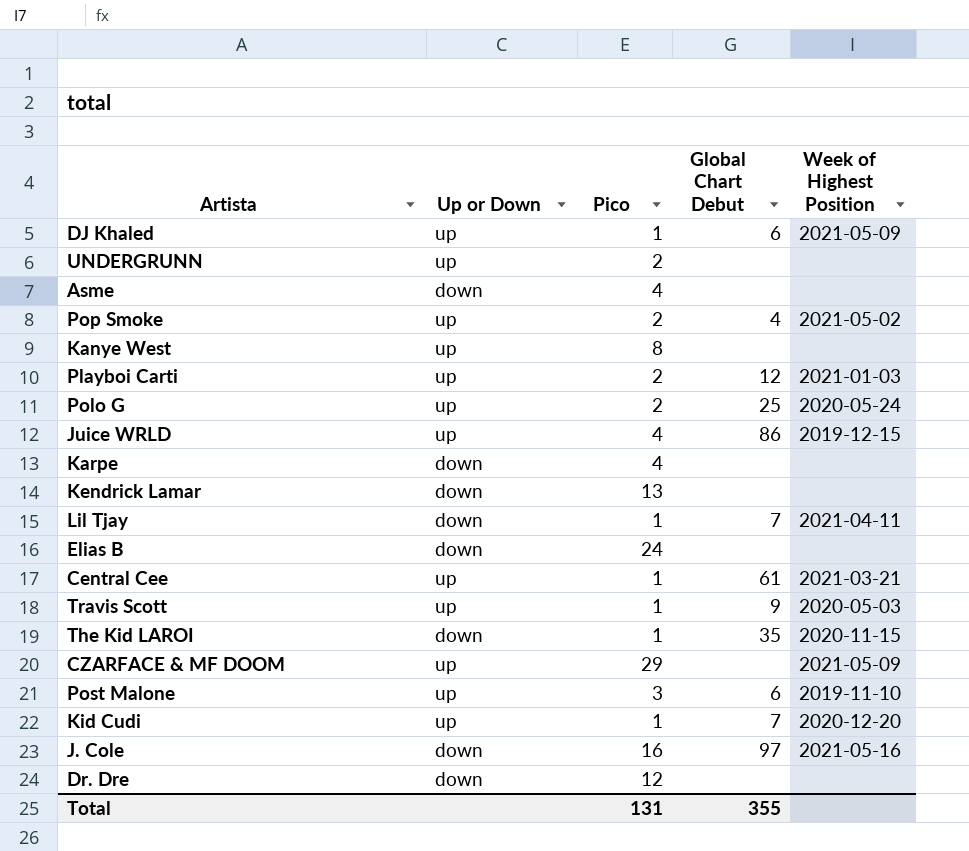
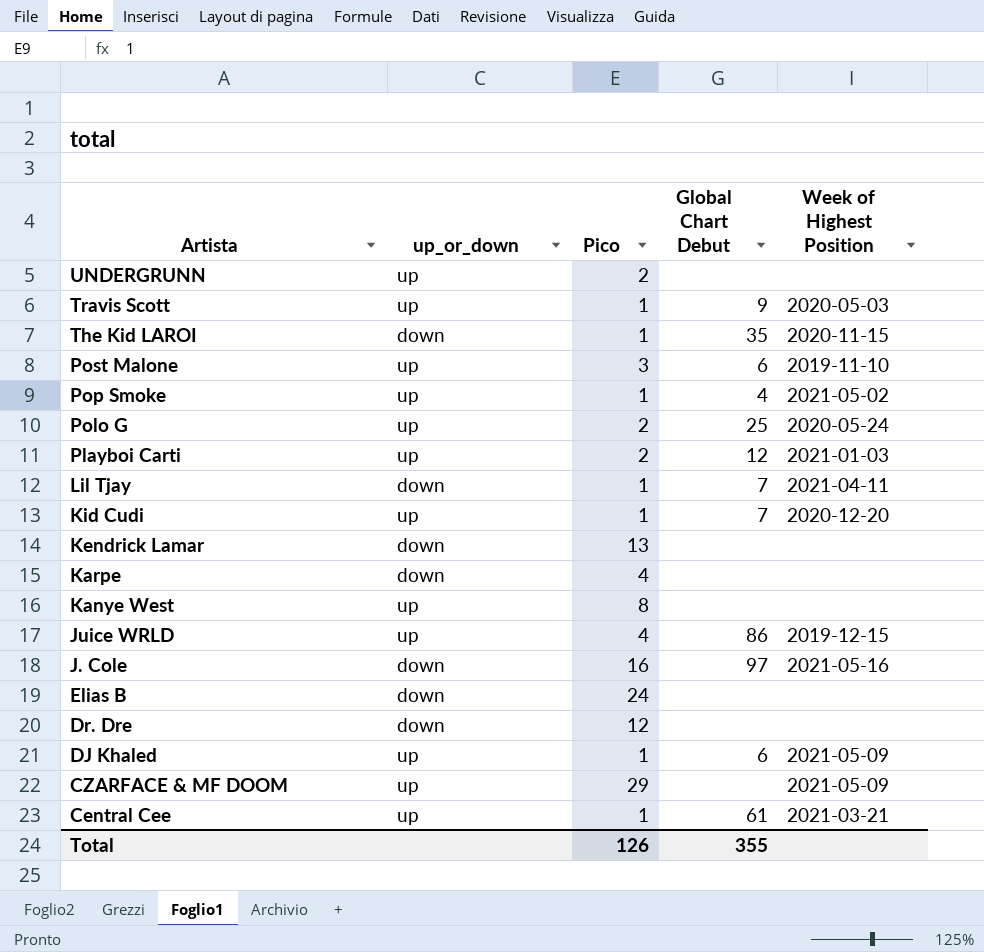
row order: none -> Artista descending
column name: Up or Down -> up_or_down
row Asme: down | 4 | none | none -> none
Pop Smoke | Pico: 2 -> 1
Total | Pico: 131 -> 126

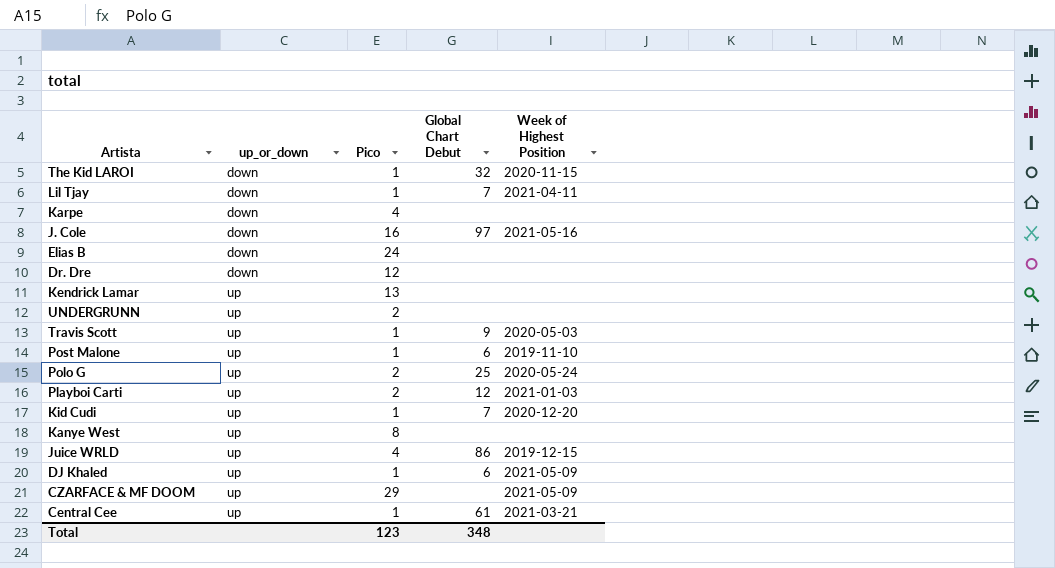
row order: Artista descending -> up_or_down ascending
row Pop Smoke: up | 1 | 4 | 2021-05-02 -> none
The Kid LAROI | Global Chart Debut: 35 -> 32
Kendrick Lamar | up_or_down: down -> up
Post Malone | Pico: 3 -> 1
Total | Pico: 126 -> 123
Total | Global Chart Debut: 355 -> 348

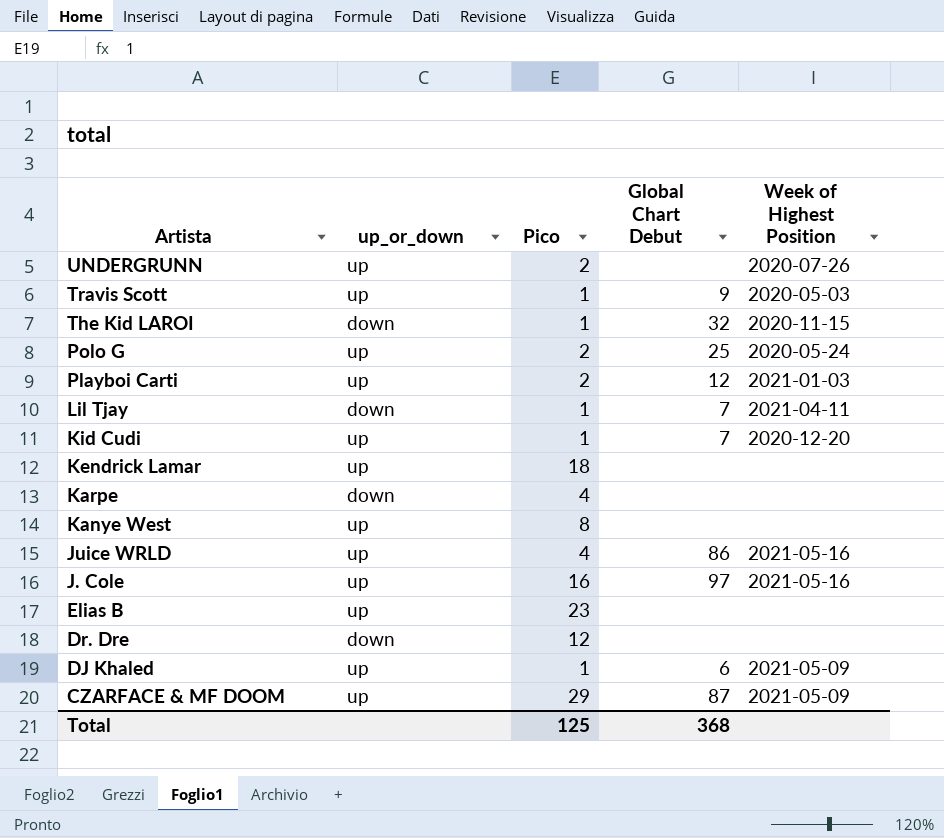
row order: up_or_down ascending -> Artista descending
row Post Malone: up | 1 | 6 | 2019-11-10 -> none
row Central Cee: up | 1 | 61 | 2021-03-21 -> none
UNDERGRUNN | Week of Highest Position: none -> 2020-07-26
Kendrick Lamar | Pico: 13 -> 18
Juice WRLD | Week of Highest Position: 2019-12-15 -> 2021-05-16
J. Cole | up_or_down: down -> up
Elias B | up_or_down: down -> up
Elias B | Pico: 24 -> 23
CZARFACE & MF DOOM | Global Chart Debut: none -> 87
Total | Pico: 123 -> 125
Total | Global Chart Debut: 348 -> 368

